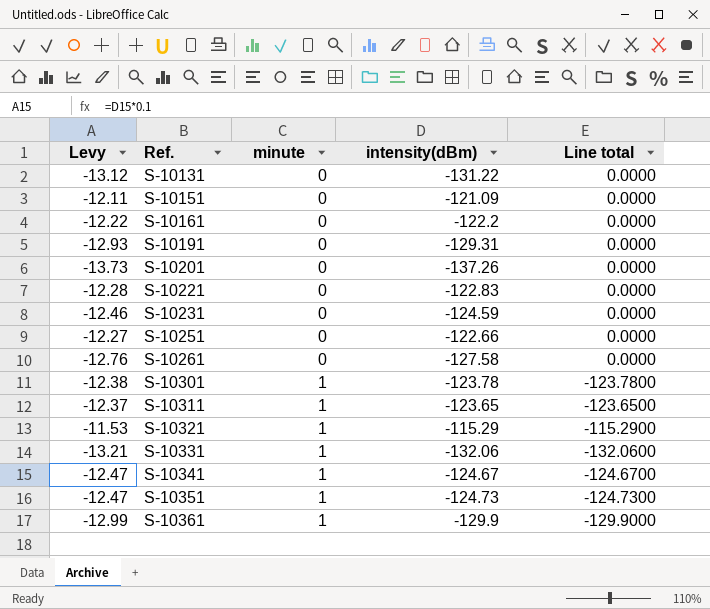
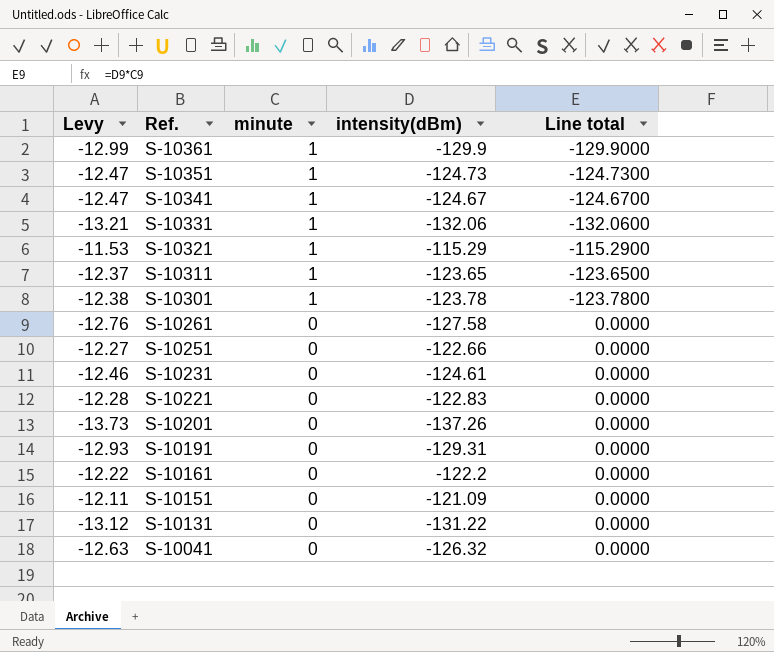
row order: Ref. ascending -> Ref. descending
S-10231 | intensity(dBm): -124.59 -> -124.61
row S-10041: none -> -12.63 | 0 | -126.32 | 0.0000

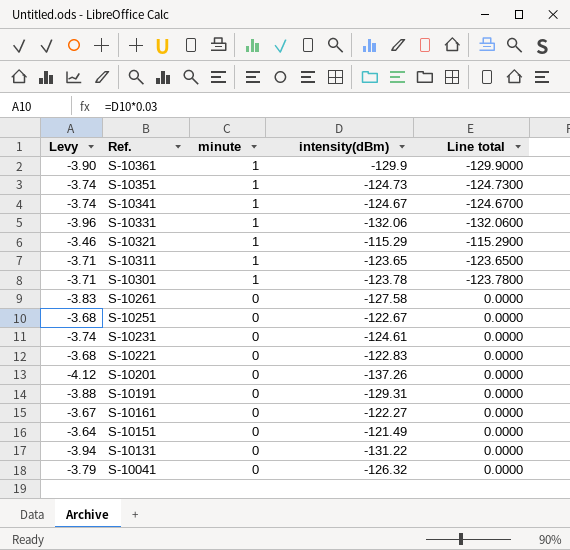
column Levy | formula: [intensity(dBm)] * 0.1 -> [intensity(dBm)] * 0.03
S-10251 | intensity(dBm): -122.66 -> -122.67
S-10161 | intensity(dBm): -122.2 -> -122.27
S-10151 | intensity(dBm): -121.09 -> -121.49

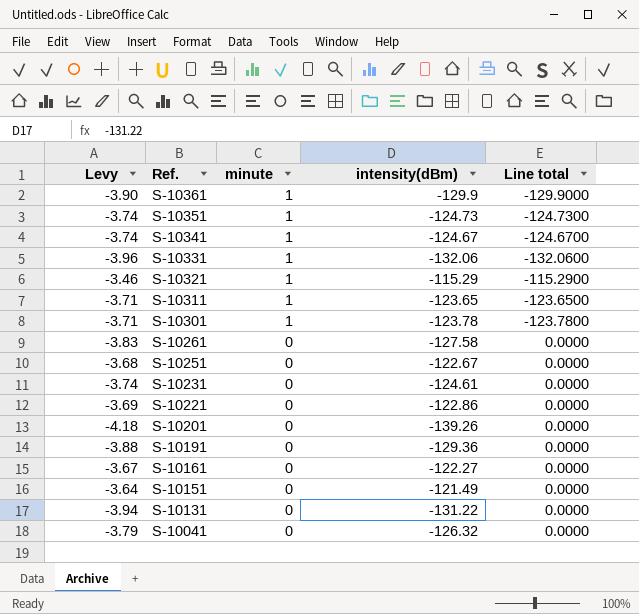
S-10221 | Levy: -3.68 -> -3.69
S-10221 | intensity(dBm): -122.83 -> -122.86
S-10201 | Levy: -4.12 -> -4.18
S-10201 | intensity(dBm): -137.26 -> -139.26
S-10191 | intensity(dBm): -129.31 -> -129.36

